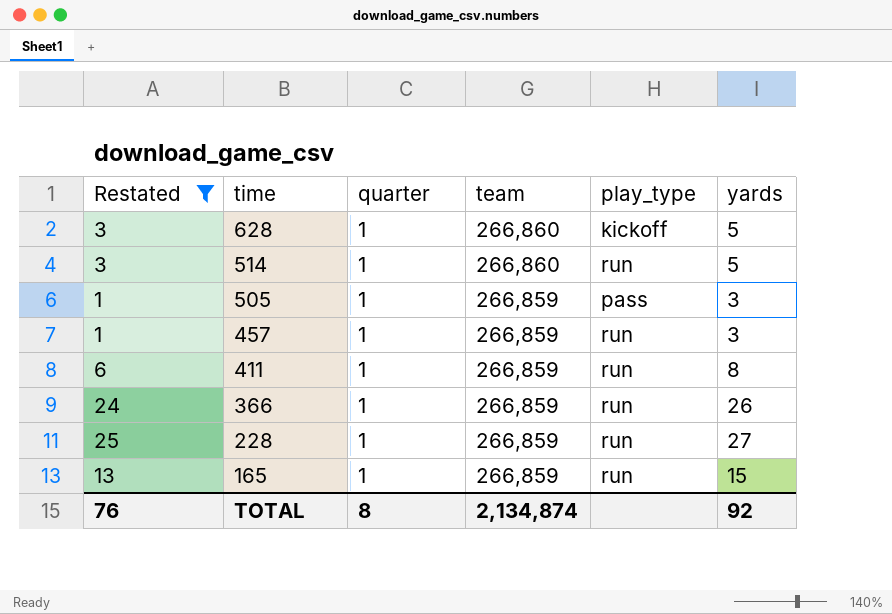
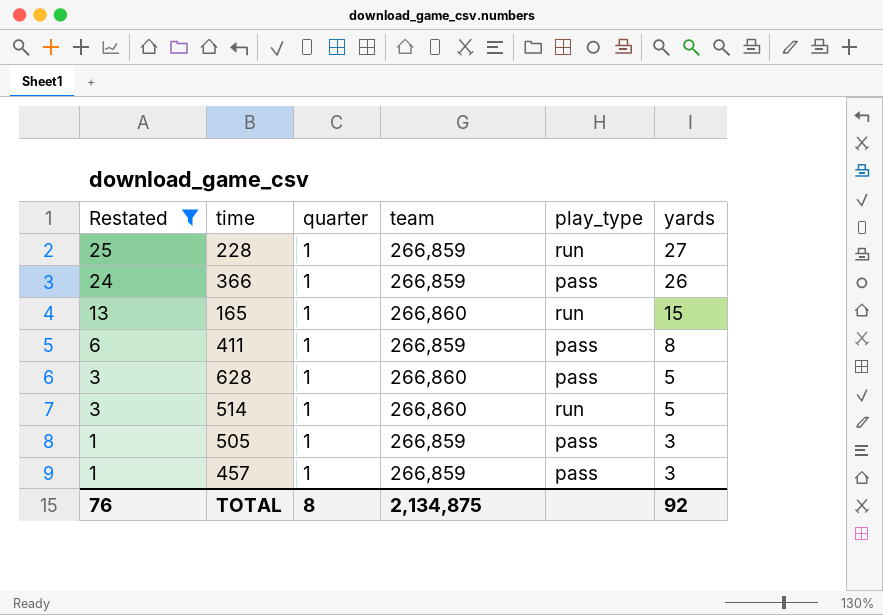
row order: time descending -> Restated descending
366 | play_type: run -> pass
165 | team: 266,859 -> 266,860
411 | play_type: run -> pass
628 | play_type: kickoff -> pass
457 | play_type: run -> pass
TOTAL | team: 2,134,874 -> 2,134,875

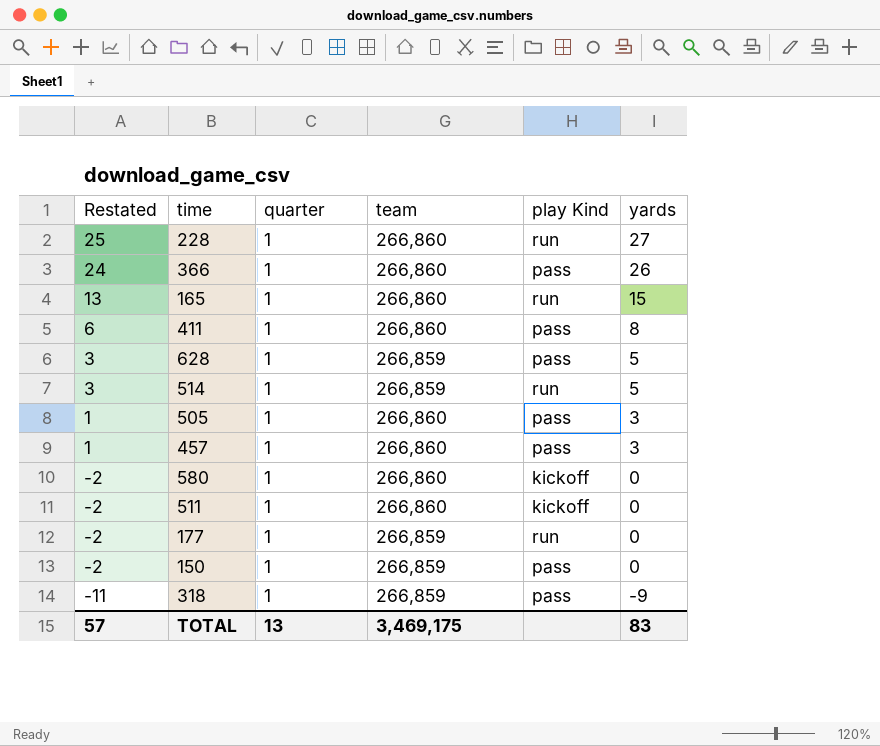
filter: Restated >= 1 -> none
column name: play_type -> play Kind
228 | team: 266,859 -> 266,860
366 | team: 266,859 -> 266,860
411 | team: 266,859 -> 266,860
628 | team: 266,860 -> 266,859
514 | team: 266,860 -> 266,859
505 | team: 266,859 -> 266,860
457 | team: 266,859 -> 266,860
TOTAL | Restated: 76 -> 57
TOTAL | quarter: 8 -> 13
TOTAL | team: 2,134,875 -> 3,469,175
TOTAL | yards: 92 -> 83

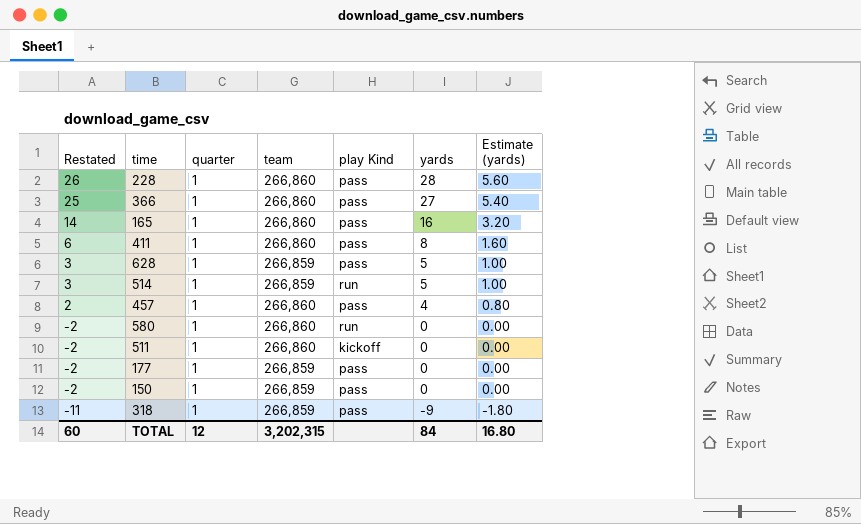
column Estimate (yards) | formula: none -> [yards] * 0.2
row 505: 1 | 1 | 266,860 | pass | 3 -> none
228 | Restated: 25 -> 26
228 | play Kind: run -> pass
228 | yards: 27 -> 28
366 | Restated: 24 -> 25
366 | yards: 26 -> 27
165 | Restated: 13 -> 14
165 | play Kind: run -> pass
165 | yards: 15 -> 16
457 | Restated: 1 -> 2
457 | yards: 3 -> 4
580 | play Kind: kickoff -> run
177 | play Kind: run -> pass
TOTAL | Restated: 57 -> 60
TOTAL | quarter: 13 -> 12
TOTAL | team: 3,469,175 -> 3,202,315
TOTAL | yards: 83 -> 84

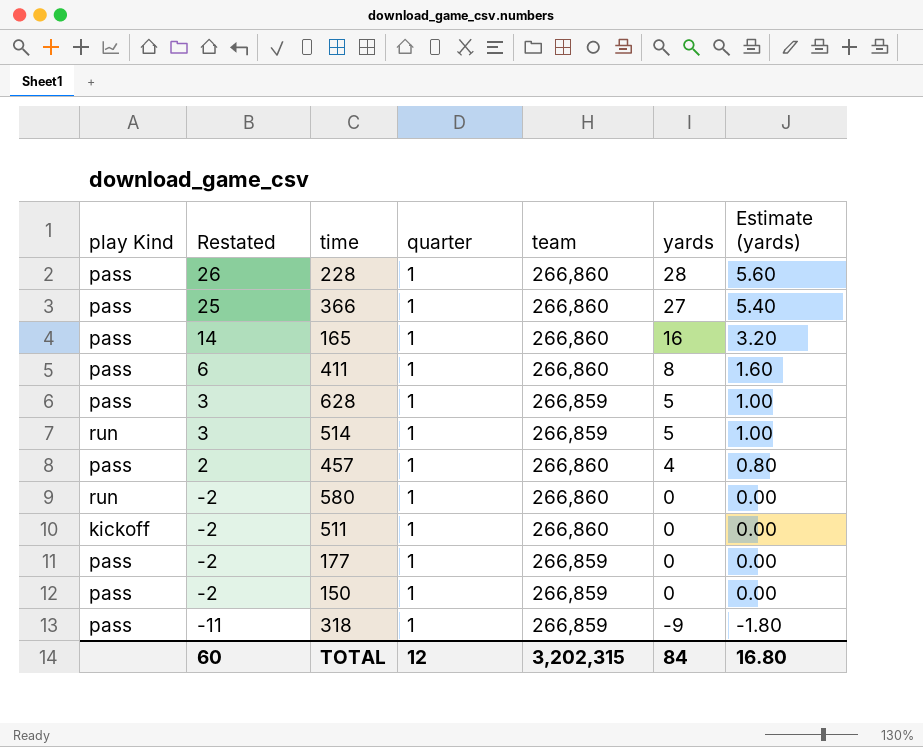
column play Kind | position: 5 -> 1

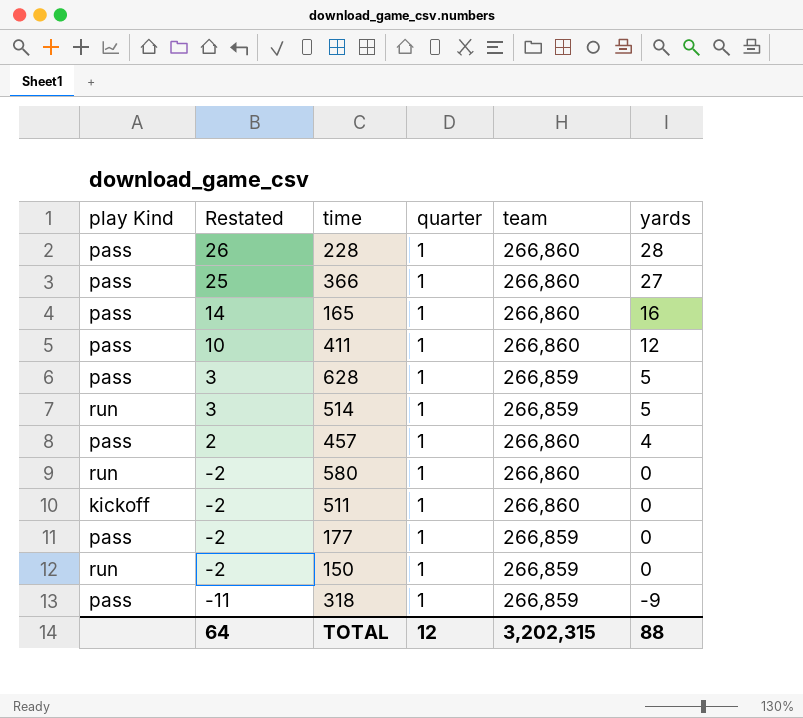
column Estimate (yards) | formula: [yards] * 0.2 -> none
411 | Restated: 6 -> 10
411 | yards: 8 -> 12
150 | play Kind: pass -> run
TOTAL | Restated: 60 -> 64
TOTAL | yards: 84 -> 88

